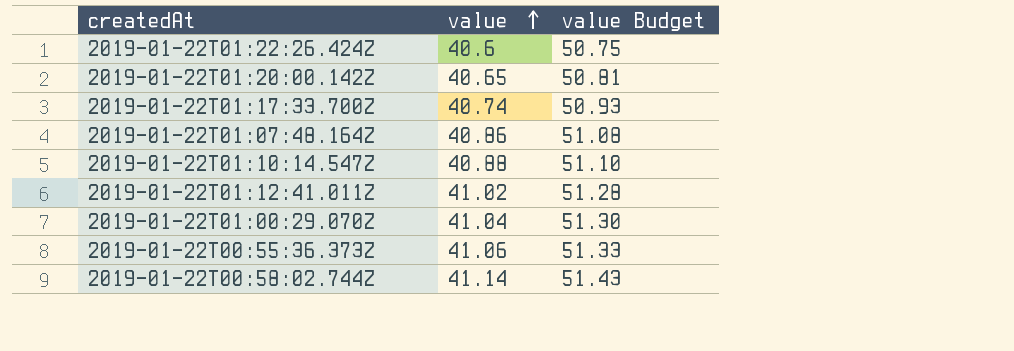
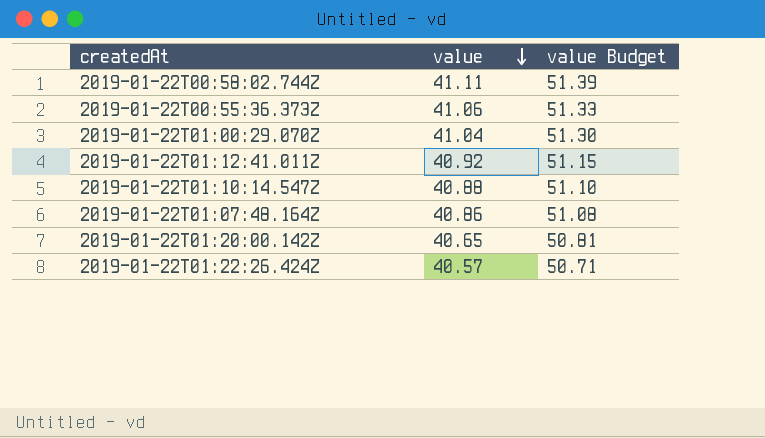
row order: value ascending -> value descending
row 2019-01-22T01:17:33.700Z: 40.74 | 50.93 -> none
2019-01-22T00:58:02.744Z | value: 41.14 -> 41.11
2019-01-22T00:58:02.744Z | value Budget: 51.43 -> 51.39
2019-01-22T01:12:41.011Z | value: 41.02 -> 40.92
2019-01-22T01:12:41.011Z | value Budget: 51.28 -> 51.15
2019-01-22T01:22:26.424Z | value: 40.6 -> 40.57
2019-01-22T01:22:26.424Z | value Budget: 50.75 -> 50.71

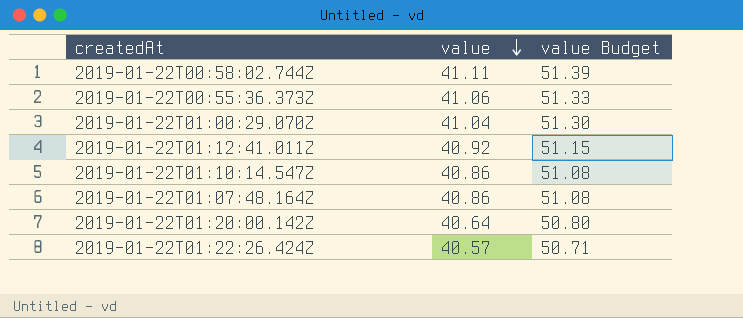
2019-01-22T01:10:14.547Z | value: 40.88 -> 40.86
2019-01-22T01:10:14.547Z | value Budget: 51.10 -> 51.08
2019-01-22T01:20:00.142Z | value: 40.65 -> 40.64
2019-01-22T01:20:00.142Z | value Budget: 50.81 -> 50.80

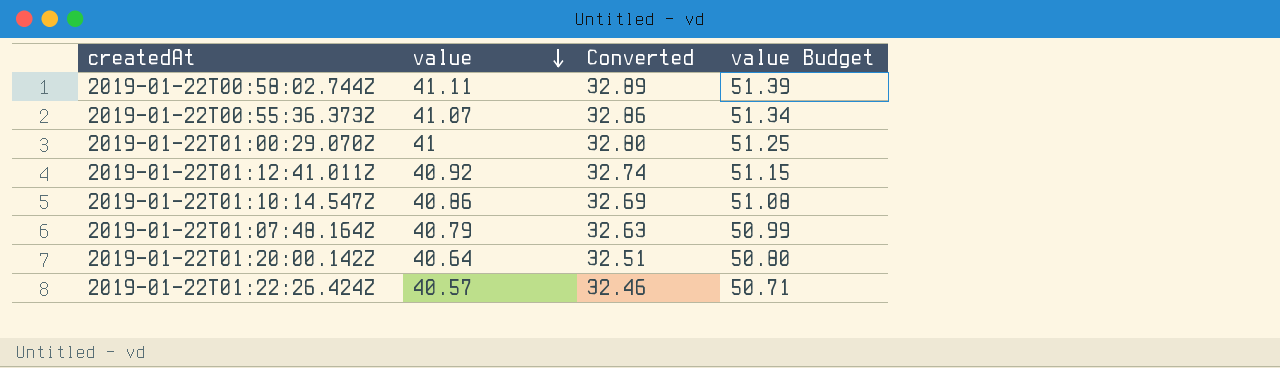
column Converted | formula: none -> [value] * 0.8
2019-01-22T00:55:36.373Z | value: 41.06 -> 41.07
2019-01-22T00:55:36.373Z | value Budget: 51.33 -> 51.34
2019-01-22T01:00:29.070Z | value: 41.04 -> 41
2019-01-22T01:00:29.070Z | value Budget: 51.30 -> 51.25
2019-01-22T01:07:48.164Z | value: 40.86 -> 40.79
2019-01-22T01:07:48.164Z | value Budget: 51.08 -> 50.99

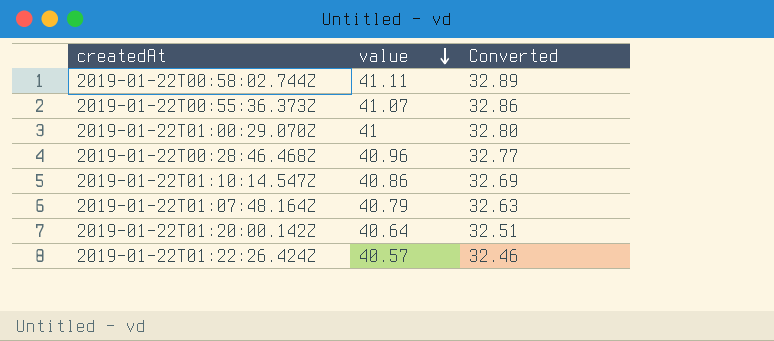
column value Budget | formula: [value] * 1.25 -> none
row 2019-01-22T01:12:41.011Z: 40.92 | 32.74 | 51.15 -> none
row 2019-01-22T00:28:46.468Z: none -> 40.96 | 32.77

